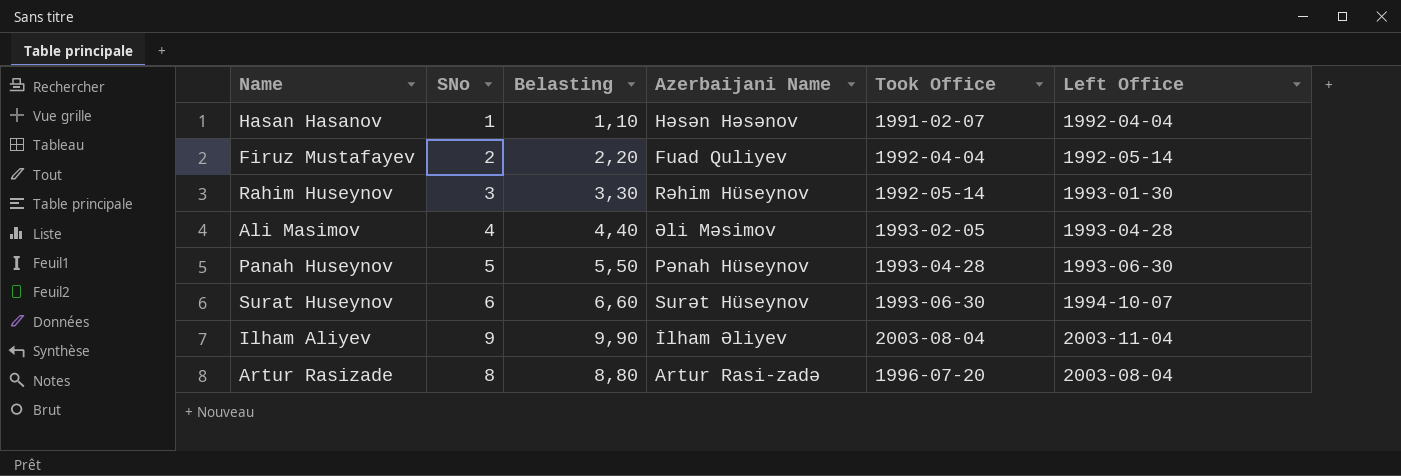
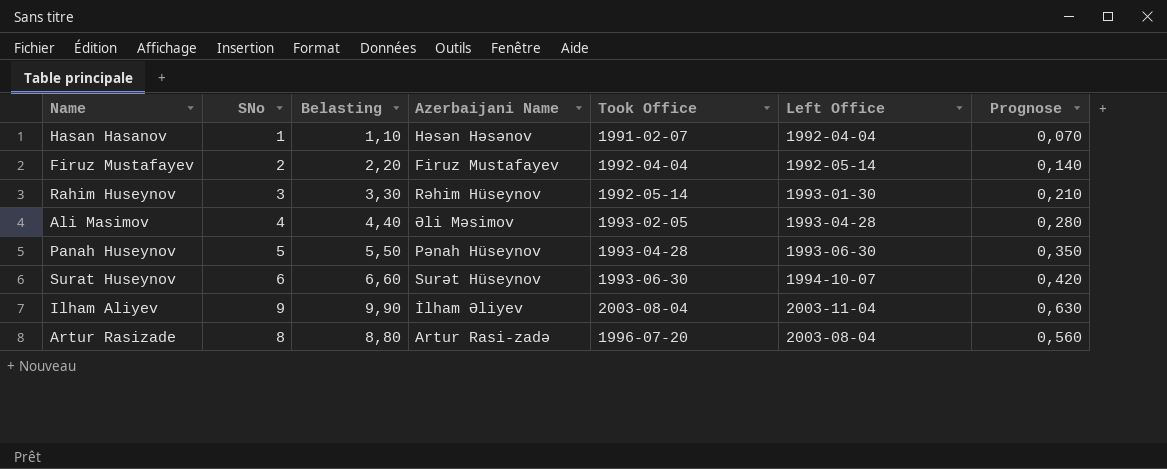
column Prognose | formula: none -> [SNo] * 0,07
Firuz Mustafayev | Azerbaijani Name: Fuad Quliyev -> Firuz Mustafayev

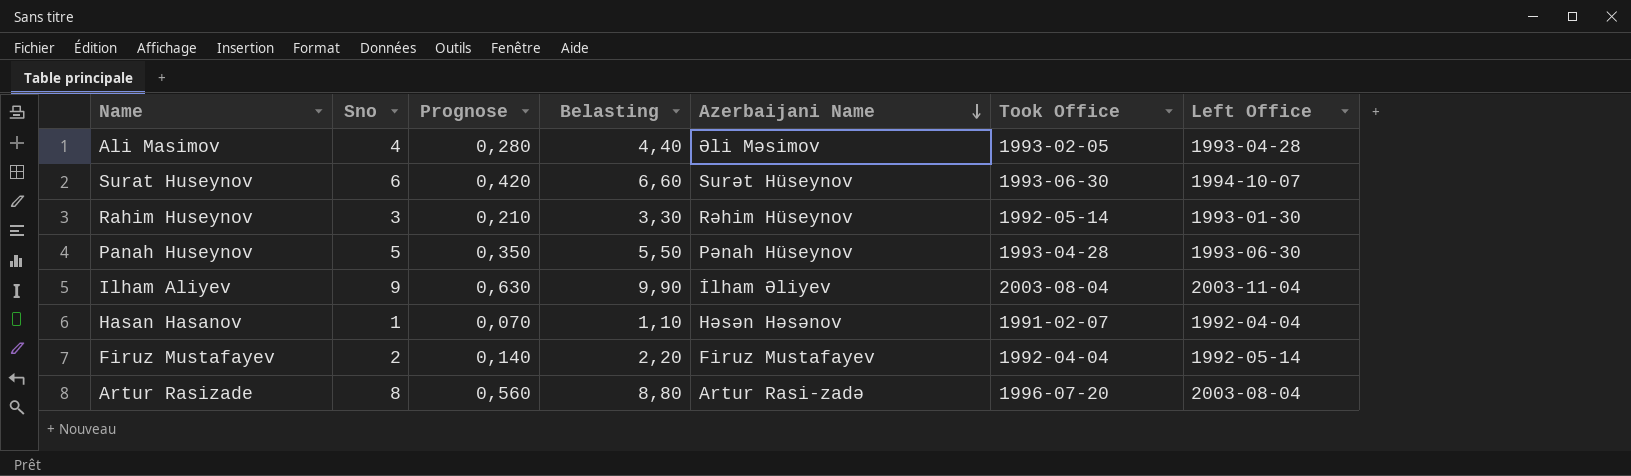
row order: none -> Azerbaijani Name descending
column name: SNo -> Sno
column Prognose | position: 7 -> 3

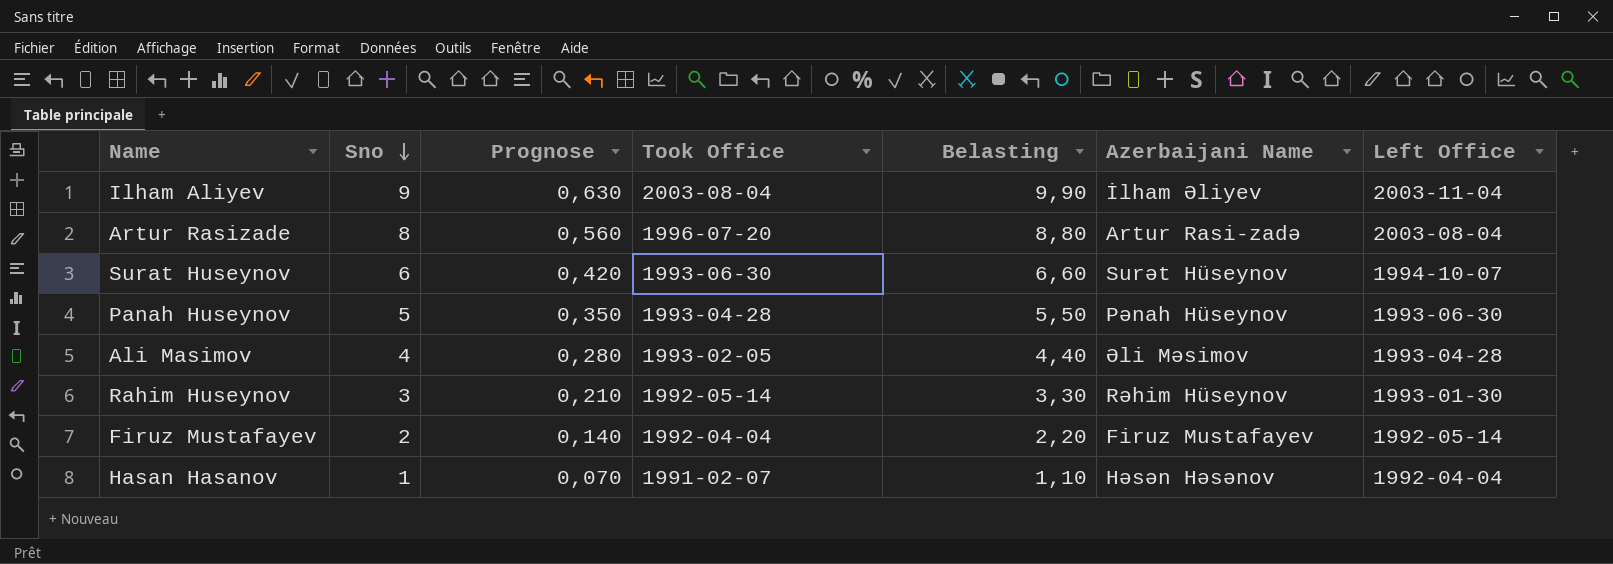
row order: Azerbaijani Name descending -> Sno descending
column Took Office | position: 6 -> 4

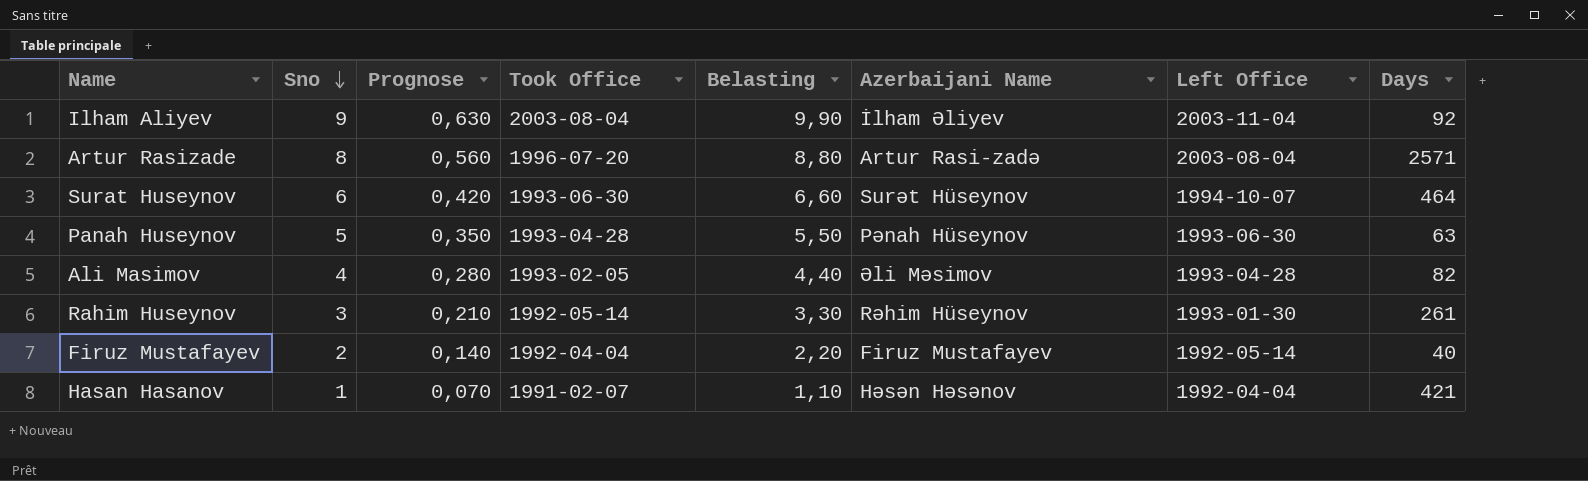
column Days | position: none -> 8

